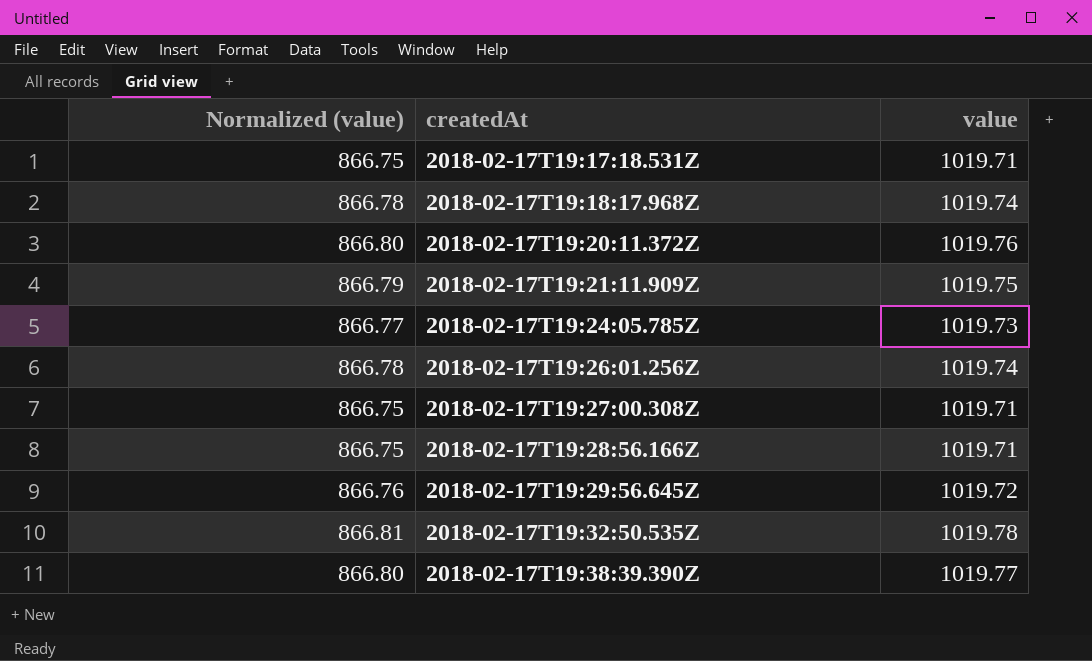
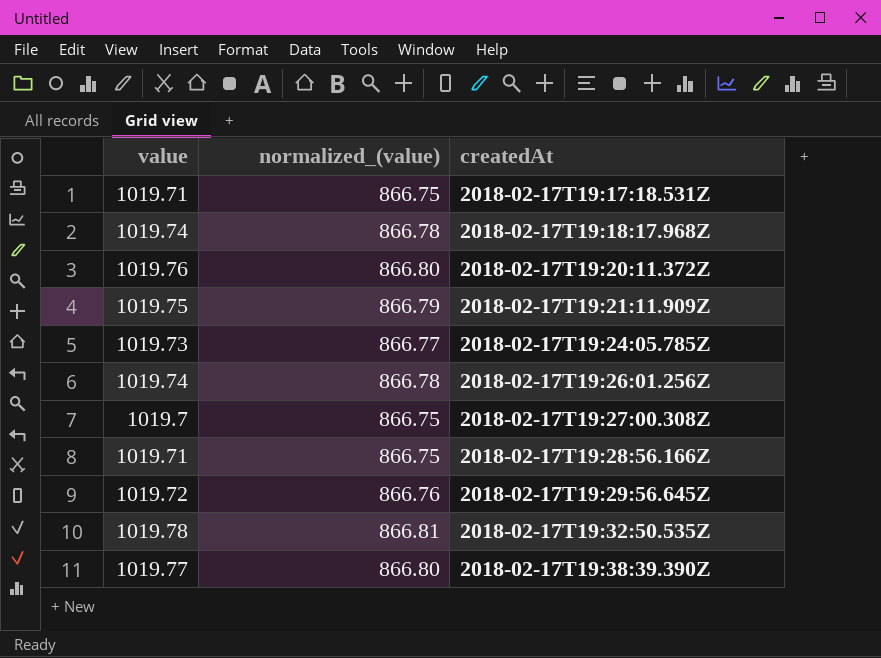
column value | position: 3 -> 1
column name: Normalized (value) -> normalized_(value)
2018-02-17T19:27:00.308Z | value: 1019.71 -> 1019.7

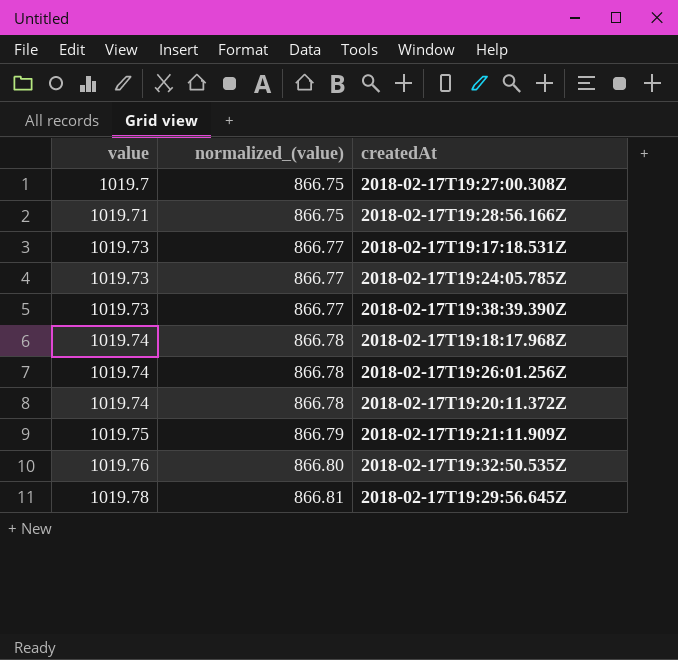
row order: createdAt ascending -> value ascending
2018-02-17T19:17:18.531Z | value: 1019.71 -> 1019.73
2018-02-17T19:17:18.531Z | normalized_(value): 866.75 -> 866.77
2018-02-17T19:38:39.390Z | value: 1019.77 -> 1019.73
2018-02-17T19:38:39.390Z | normalized_(value): 866.80 -> 866.77
2018-02-17T19:20:11.372Z | value: 1019.76 -> 1019.74
2018-02-17T19:20:11.372Z | normalized_(value): 866.80 -> 866.78
2018-02-17T19:32:50.535Z | value: 1019.78 -> 1019.76
2018-02-17T19:32:50.535Z | normalized_(value): 866.81 -> 866.80
2018-02-17T19:29:56.645Z | value: 1019.72 -> 1019.78
2018-02-17T19:29:56.645Z | normalized_(value): 866.76 -> 866.81

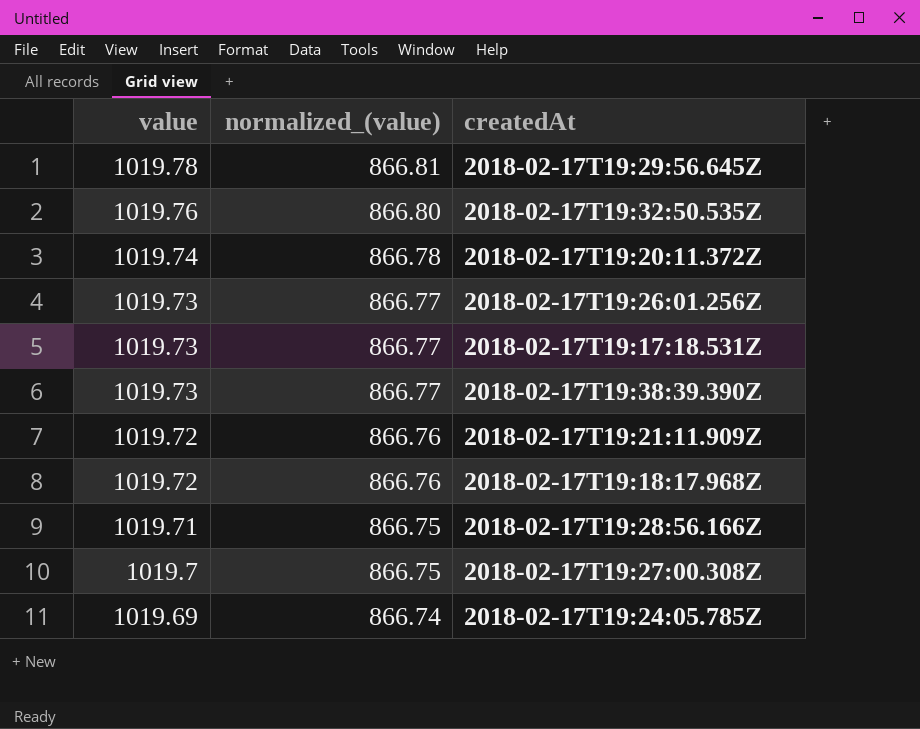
row order: value ascending -> value descending
2018-02-17T19:26:01.256Z | value: 1019.74 -> 1019.73
2018-02-17T19:26:01.256Z | normalized_(value): 866.78 -> 866.77
2018-02-17T19:21:11.909Z | value: 1019.75 -> 1019.72
2018-02-17T19:21:11.909Z | normalized_(value): 866.79 -> 866.76
2018-02-17T19:18:17.968Z | value: 1019.74 -> 1019.72
2018-02-17T19:18:17.968Z | normalized_(value): 866.78 -> 866.76
2018-02-17T19:24:05.785Z | value: 1019.73 -> 1019.69
2018-02-17T19:24:05.785Z | normalized_(value): 866.77 -> 866.74

